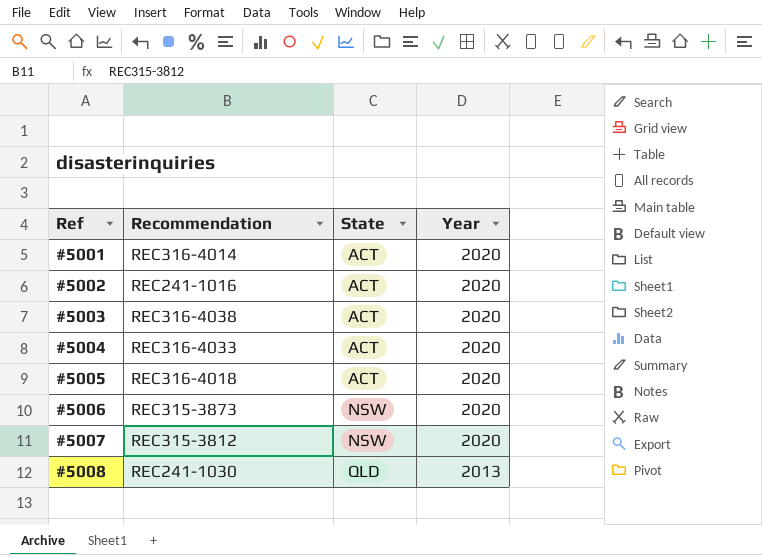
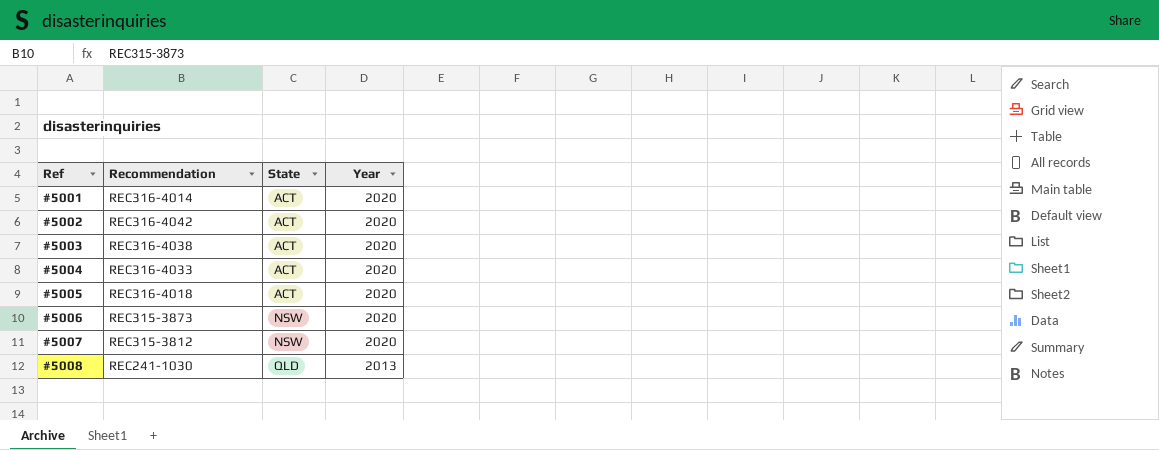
#5002 | Recommendation: REC241-1016 -> REC316-4042

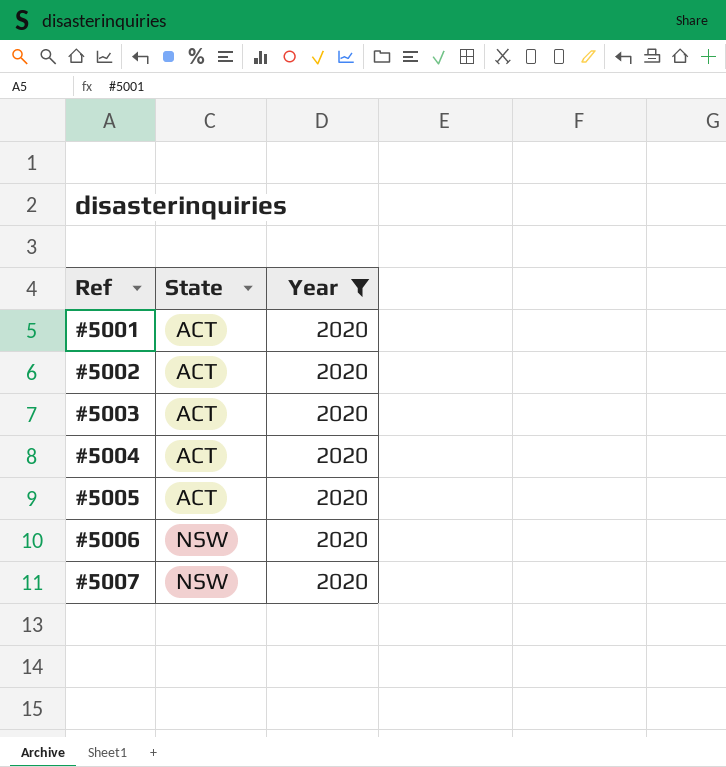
filter: none -> Year = 2020
column Recommendation | position: 2 -> none

